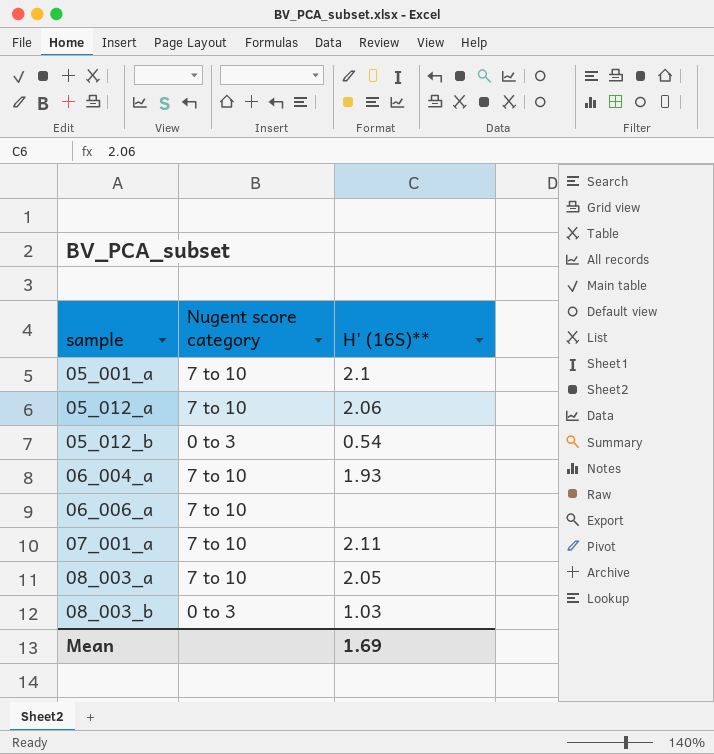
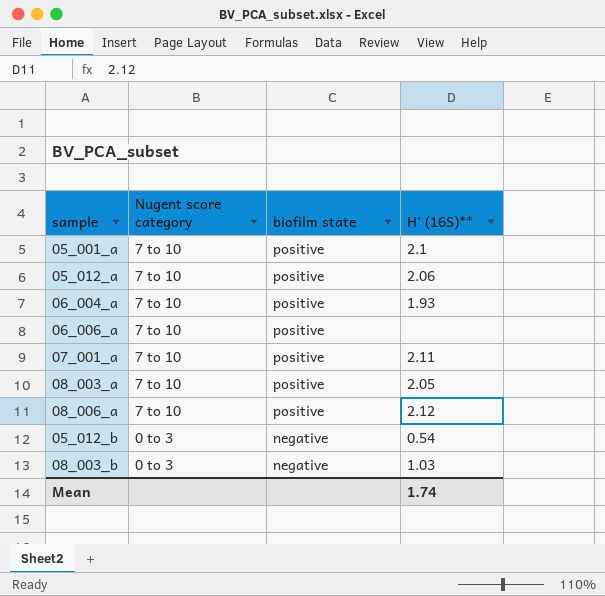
row order: sample ascending -> Nugent score category descending
column biofilm state | position: none -> 3
row 08_006_a: none -> 7 to 10 | positive | 2.12
Mean | H' (16S)**: 1.69 -> 1.74

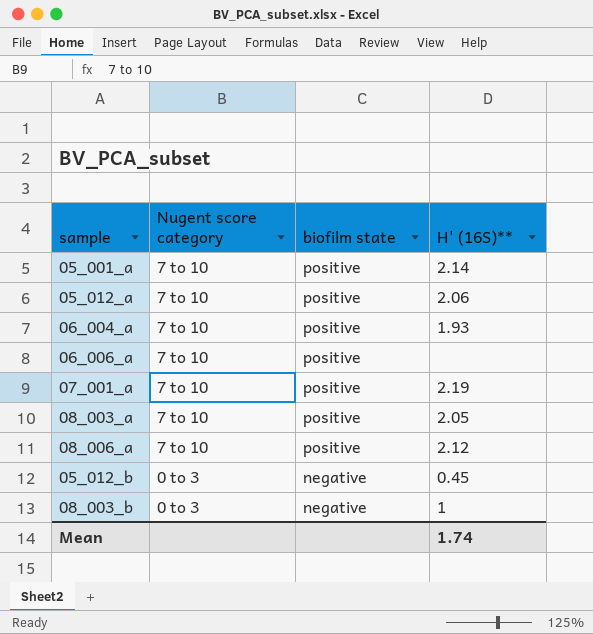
05_001_a | H' (16S)**: 2.1 -> 2.14
07_001_a | H' (16S)**: 2.11 -> 2.19
05_012_b | H' (16S)**: 0.54 -> 0.45
08_003_b | H' (16S)**: 1.03 -> 1

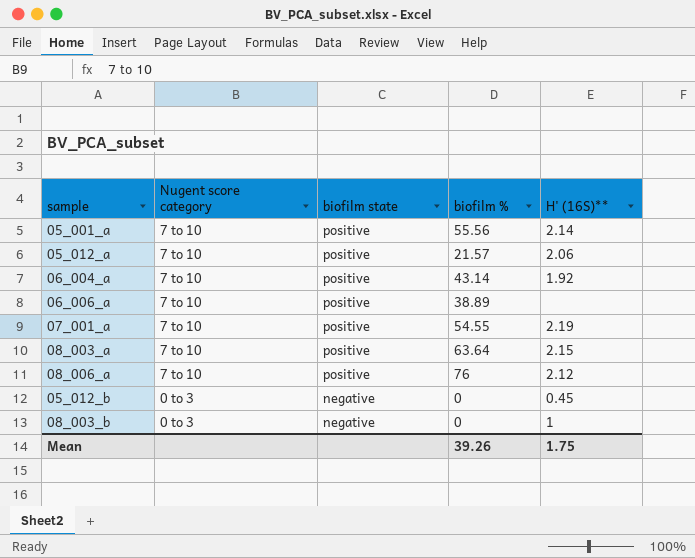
column biofilm % | position: none -> 4
06_004_a | H' (16S)**: 1.93 -> 1.92
08_003_a | H' (16S)**: 2.05 -> 2.15
Mean | H' (16S)**: 1.74 -> 1.75

